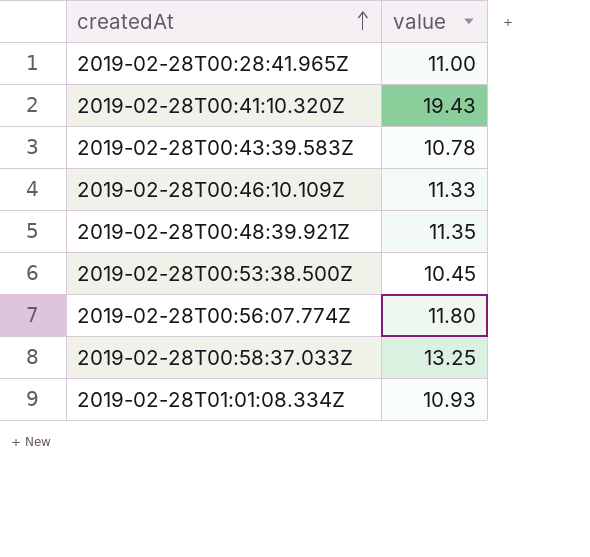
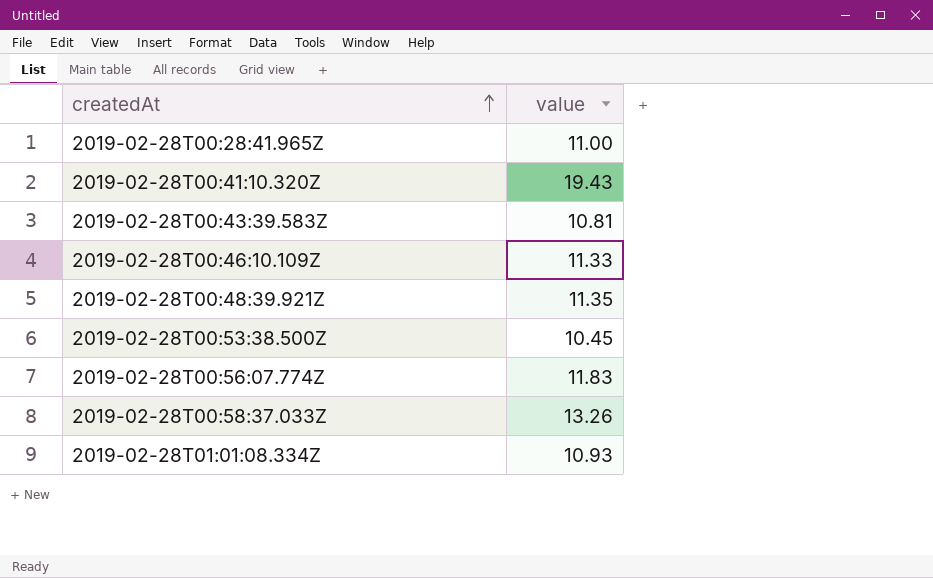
2019-02-28T00:43:39.583Z | value: 10.78 -> 10.81
2019-02-28T00:56:07.774Z | value: 11.80 -> 11.83
2019-02-28T00:58:37.033Z | value: 13.25 -> 13.26

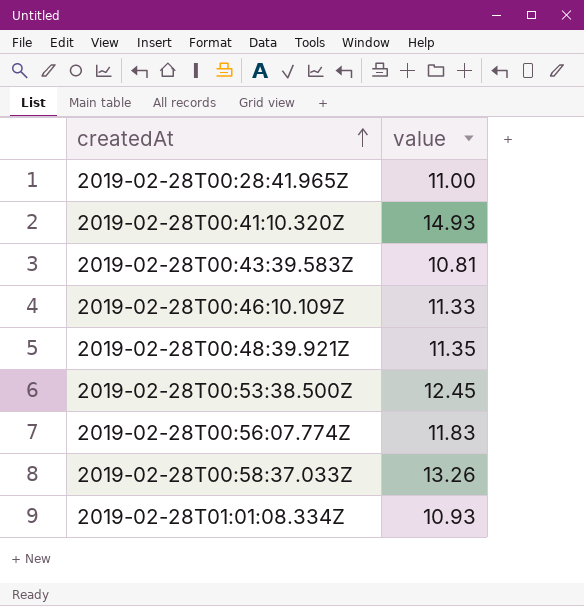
2019-02-28T00:41:10.320Z | value: 19.43 -> 14.93
2019-02-28T00:53:38.500Z | value: 10.45 -> 12.45

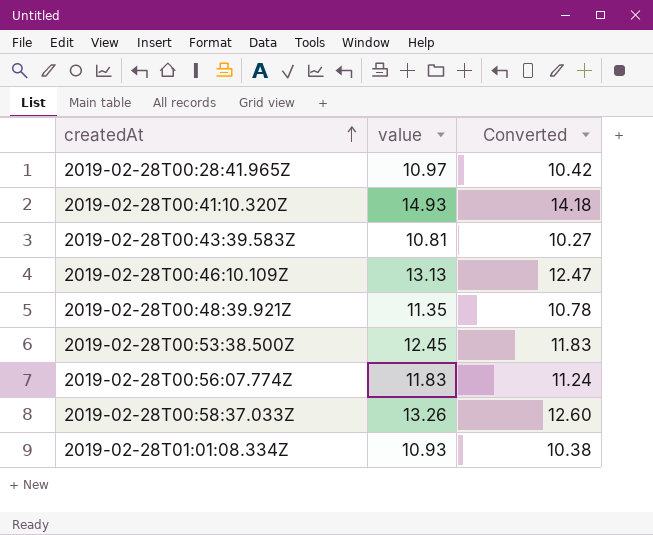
column Converted | formula: none -> [value] * 0.95
2019-02-28T00:28:41.965Z | value: 11.00 -> 10.97
2019-02-28T00:46:10.109Z | value: 11.33 -> 13.13

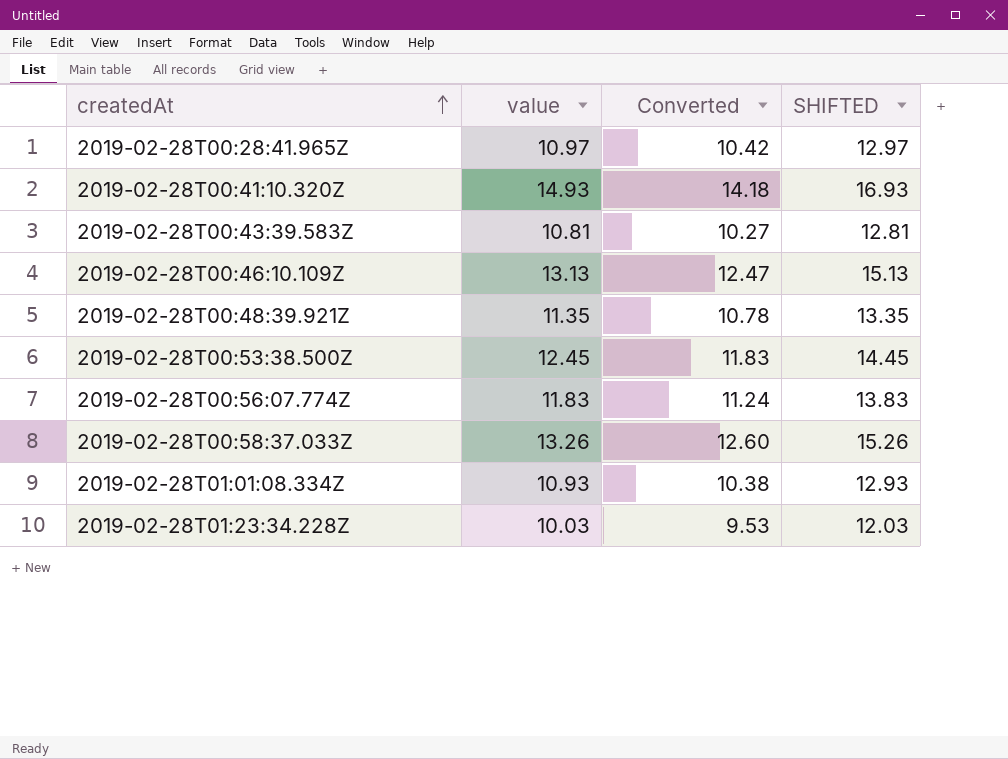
column SHIFTED | formula: none -> [value] + 2
row 2019-02-28T01:23:34.228Z: none -> 10.03 | 9.53 | 12.03

